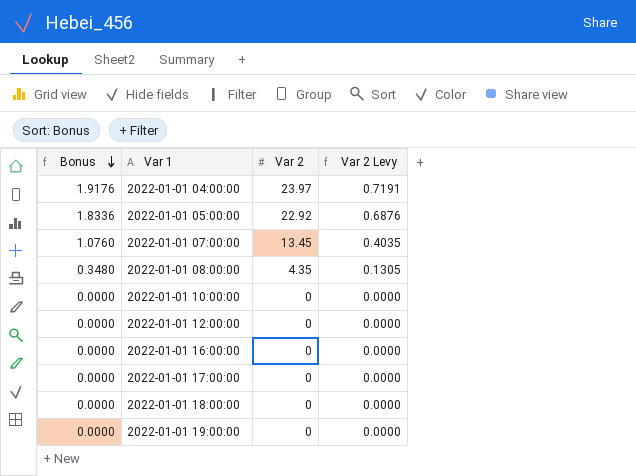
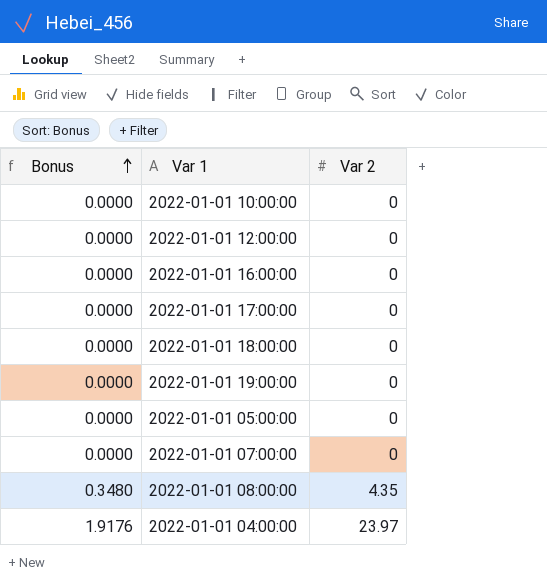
row order: Bonus descending -> Bonus ascending
column Var 2 Levy | formula: [Var 2] * 0.03 -> none
2022-01-01 05:00:00 | Bonus: 1.8336 -> 0.0000
2022-01-01 05:00:00 | Var 2: 22.92 -> 0
2022-01-01 07:00:00 | Bonus: 1.0760 -> 0.0000
2022-01-01 07:00:00 | Var 2: 13.45 -> 0

